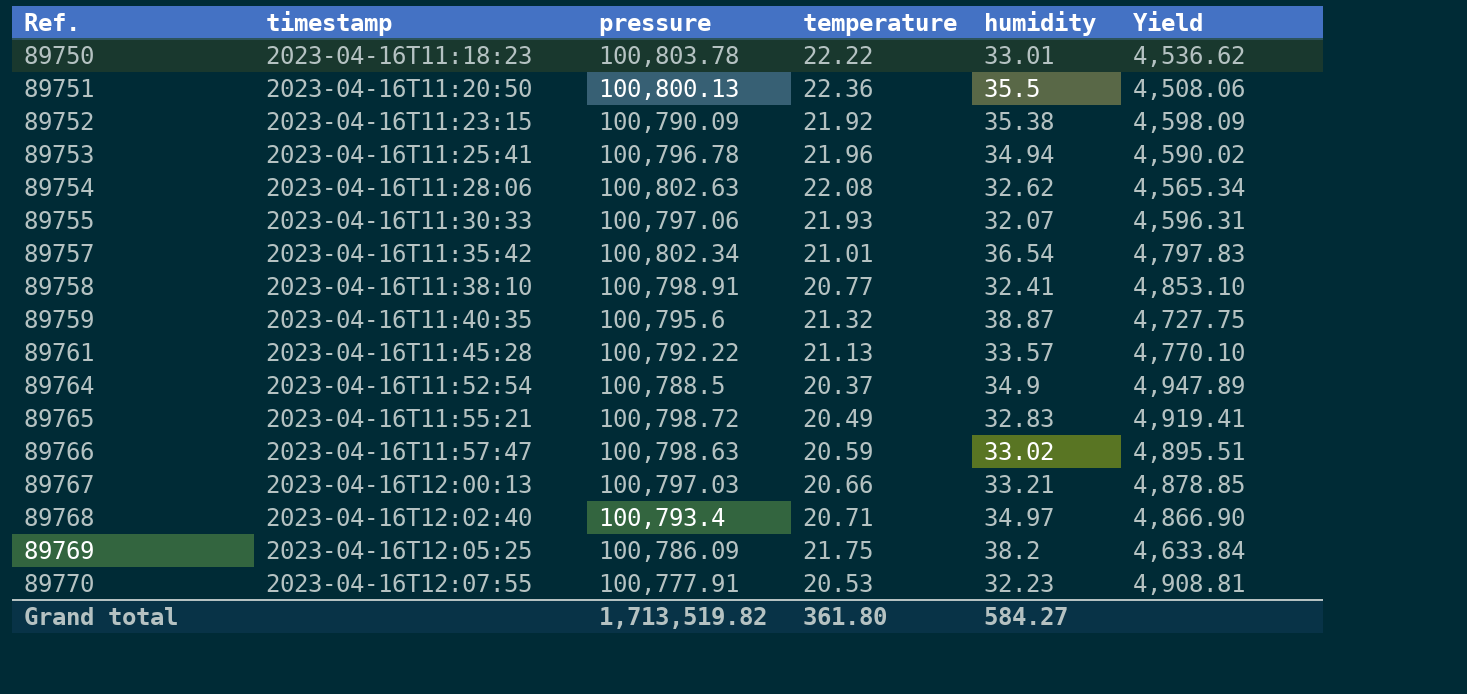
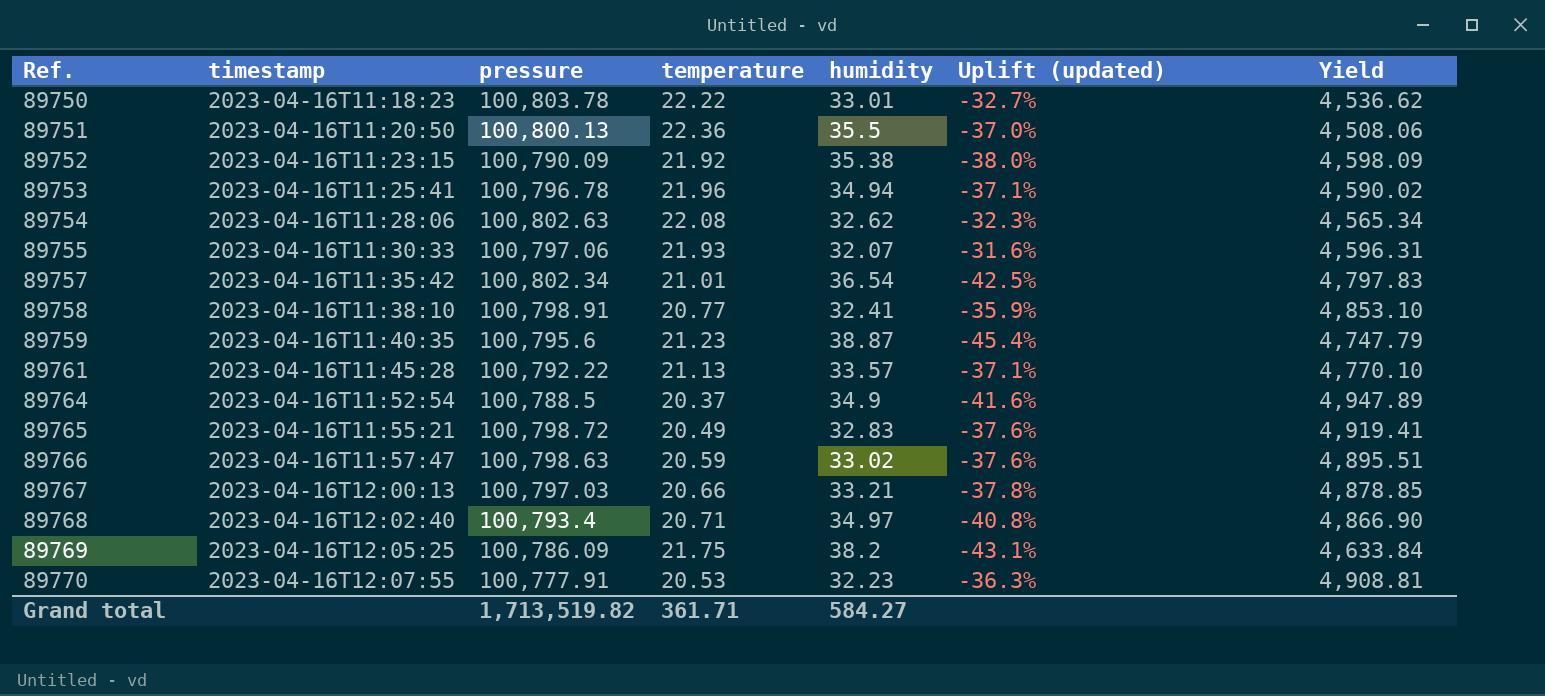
column Uplift (updated) | formula: none -> ([temperature] - [humidity]) / [humidity]
89759 | temperature: 21.32 -> 21.23
89759 | Yield: 4,727.75 -> 4,747.79
Grand total | temperature: 361.80 -> 361.71

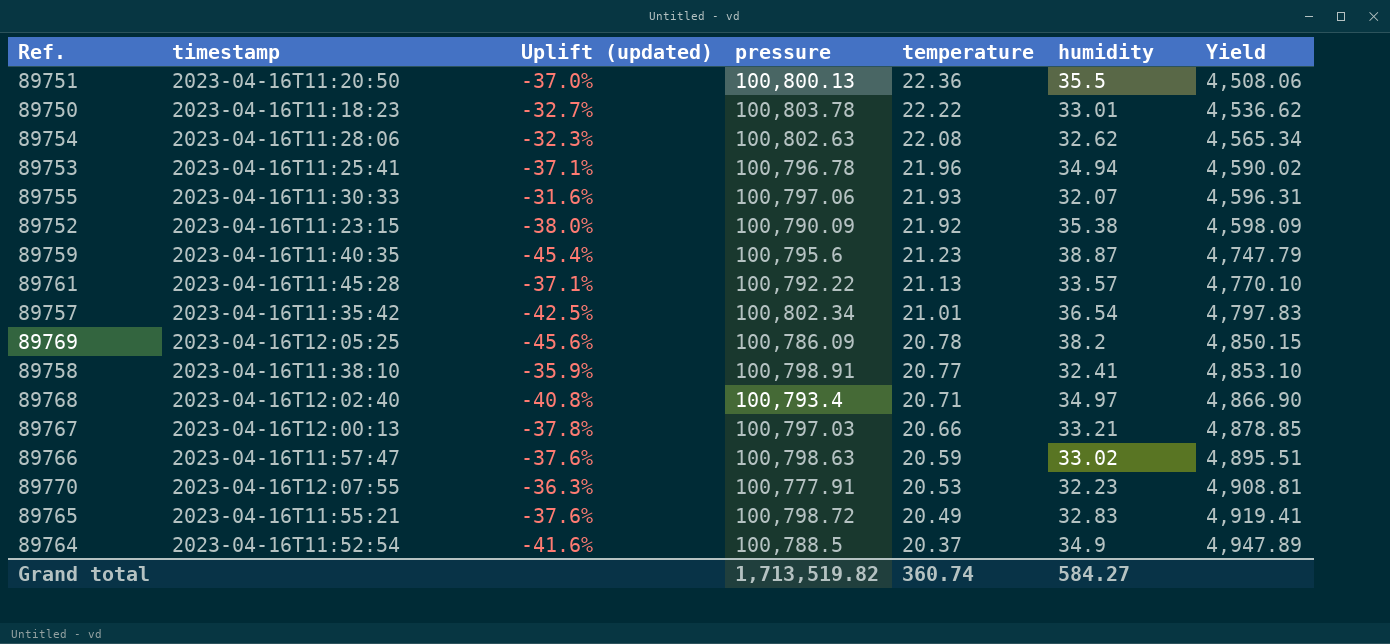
row order: Ref. ascending -> temperature descending
column Uplift (updated) | position: 6 -> 3
89769 | Uplift (updated): -43.1% -> -45.6%
89769 | temperature: 21.75 -> 20.78
89769 | Yield: 4,633.84 -> 4,850.15
Grand total | temperature: 361.71 -> 360.74

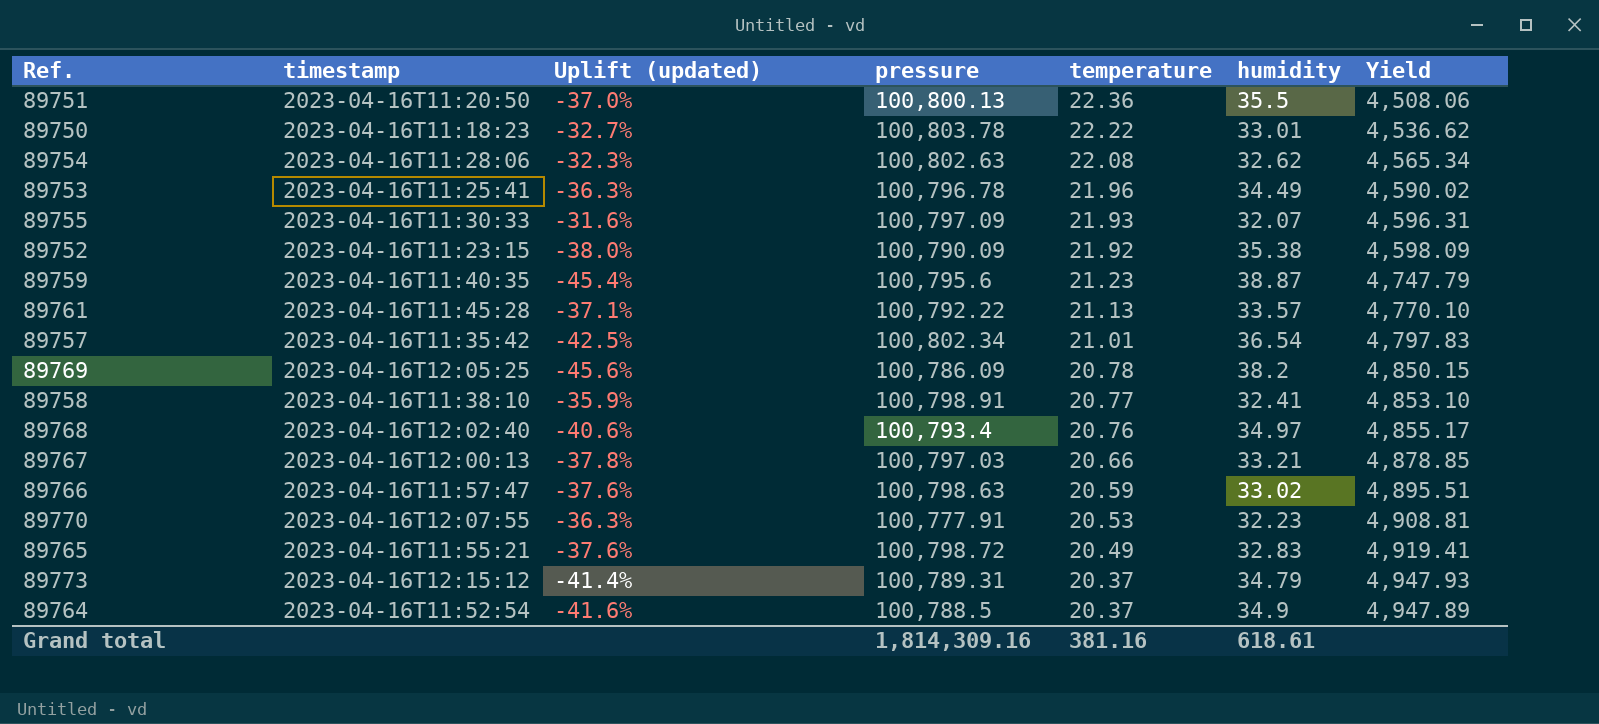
89753 | Uplift (updated): -37.1% -> -36.3%
89753 | humidity: 34.94 -> 34.49
89755 | pressure: 100,797.06 -> 100,797.09
89768 | Uplift (updated): -40.8% -> -40.6%
89768 | temperature: 20.71 -> 20.76
89768 | Yield: 4,866.90 -> 4,855.17
row 89773: none -> 2023-04-16T12:15:12 | -41.4% | 100,789.31 | 20.37 | 34.79 | 4,947.93
Grand total | pressure: 1,713,519.82 -> 1,814,309.16
Grand total | temperature: 360.74 -> 381.16
Grand total | humidity: 584.27 -> 618.61

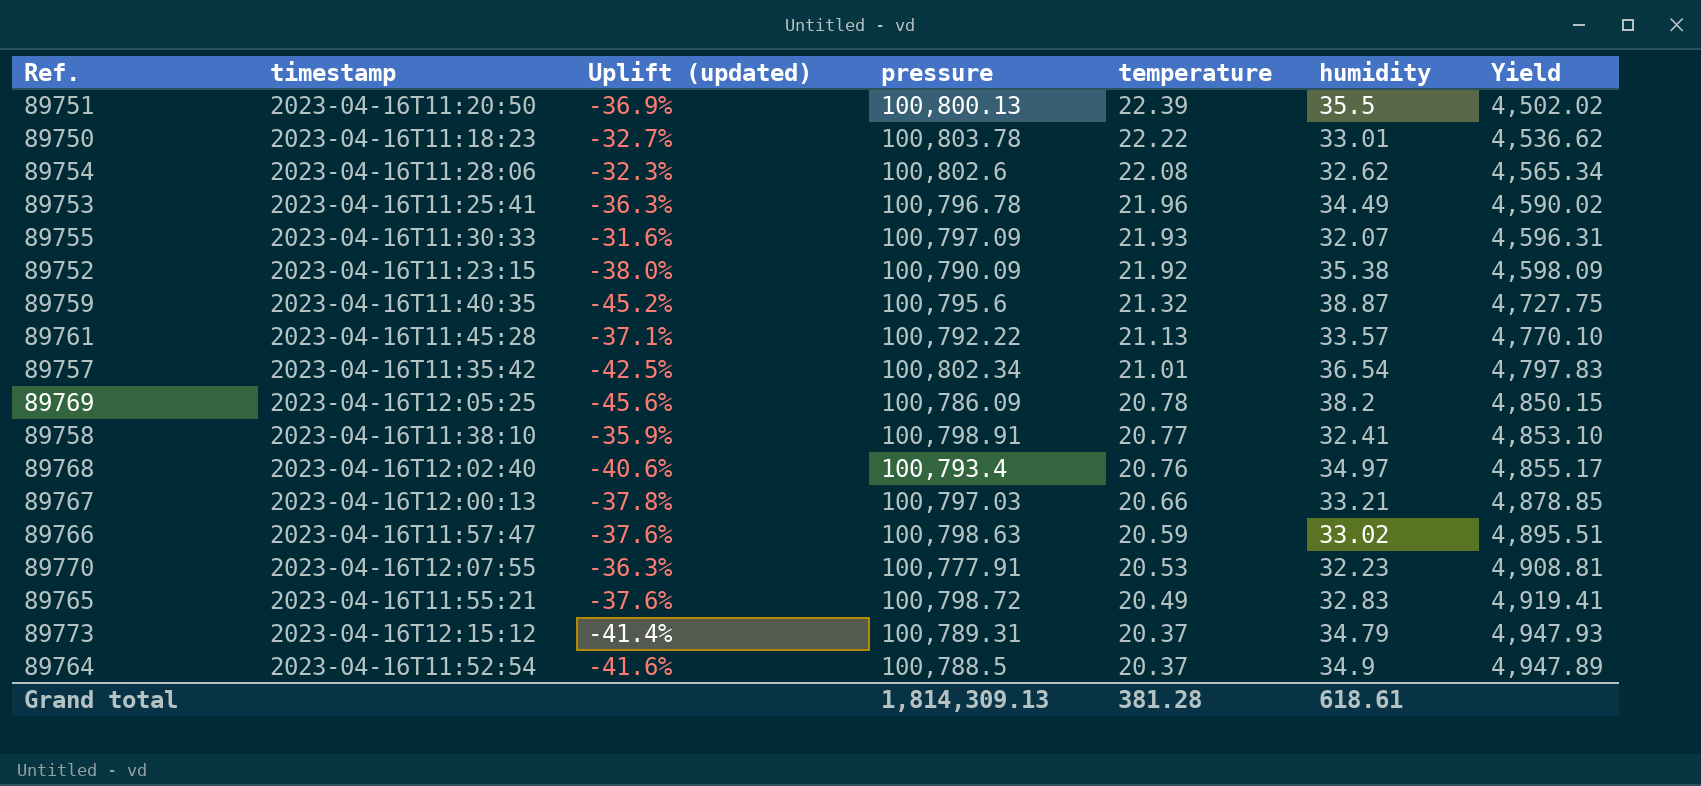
89751 | Uplift (updated): -37.0% -> -36.9%
89751 | temperature: 22.36 -> 22.39
89751 | Yield: 4,508.06 -> 4,502.02
89754 | pressure: 100,802.63 -> 100,802.6
89759 | Uplift (updated): -45.4% -> -45.2%
89759 | temperature: 21.23 -> 21.32
89759 | Yield: 4,747.79 -> 4,727.75
Grand total | pressure: 1,814,309.16 -> 1,814,309.13
Grand total | temperature: 381.16 -> 381.28

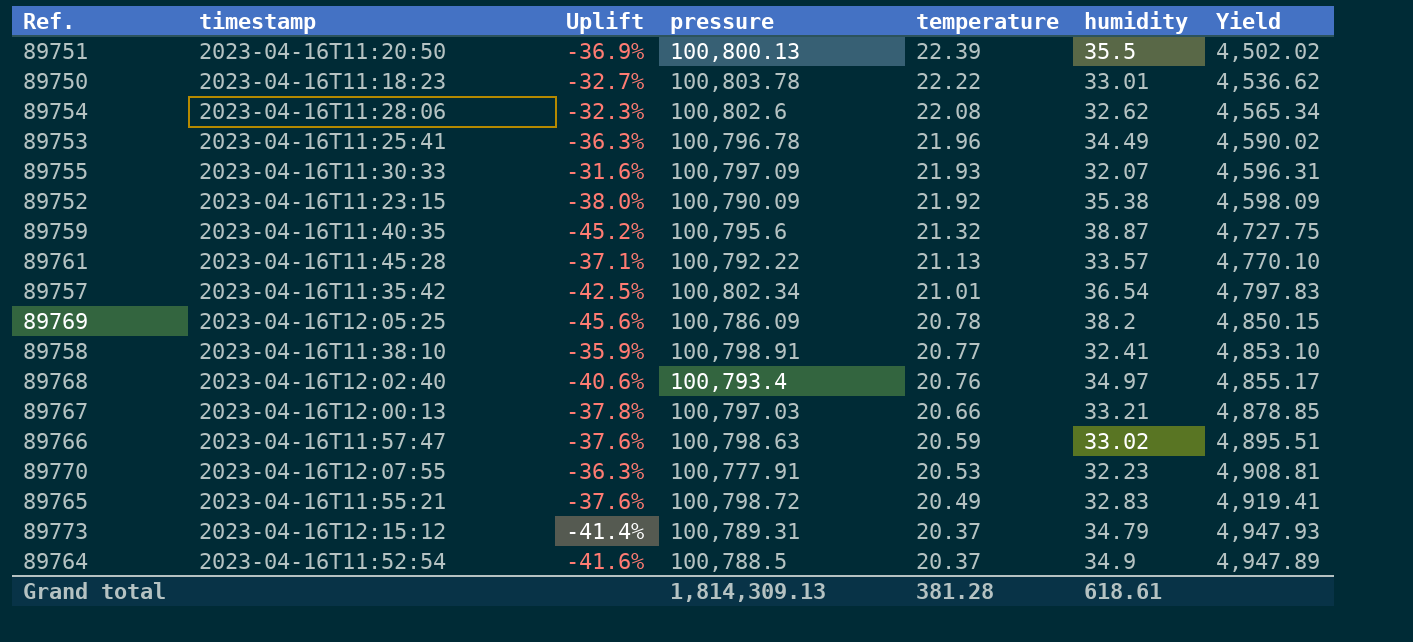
column name: Uplift (updated) -> Uplift

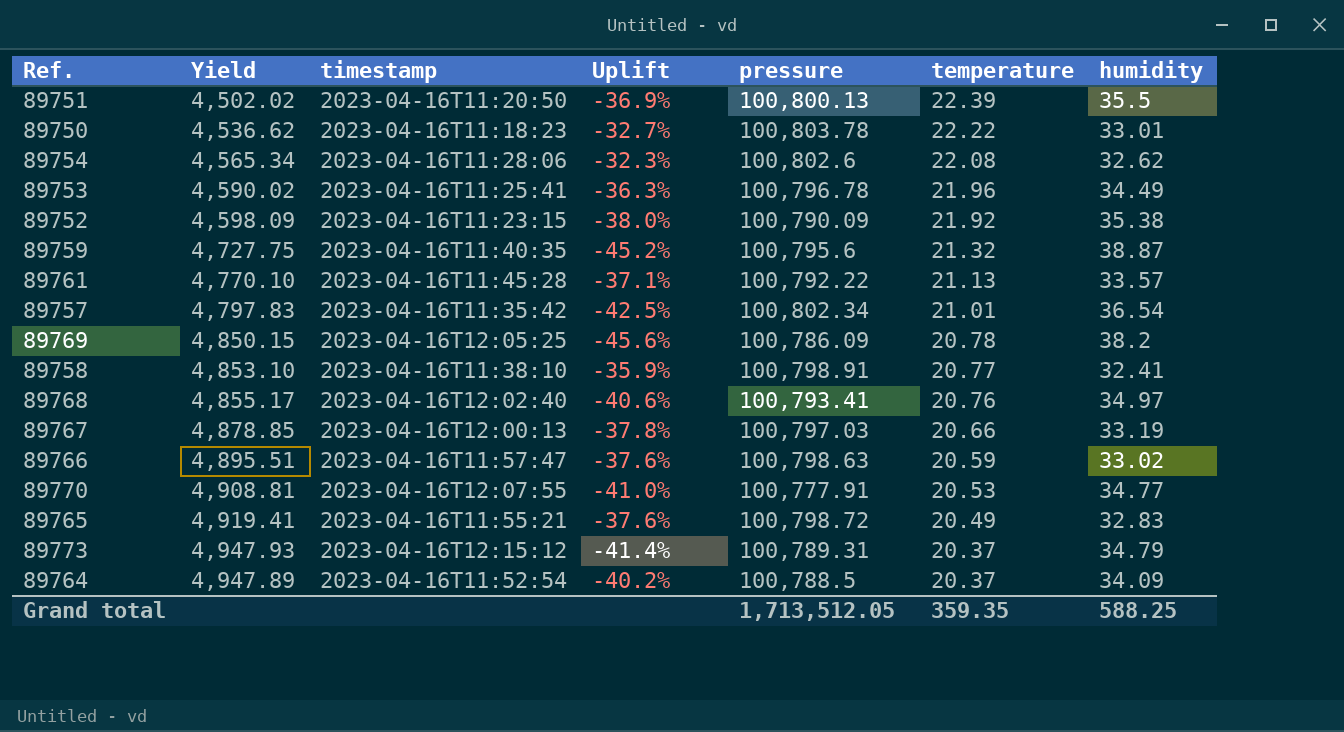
column Yield | position: 7 -> 2
row 89755: 2023-04-16T11:30:33 | -31.6% | 100,797.09 | 21.93 | 32.07 | 4,596.31 -> none
89768 | pressure: 100,793.4 -> 100,793.41
89767 | humidity: 33.21 -> 33.19
89770 | Uplift: -36.3% -> -41.0%
89770 | humidity: 32.23 -> 34.77
89764 | Uplift: -41.6% -> -40.2%
89764 | humidity: 34.9 -> 34.09
Grand total | pressure: 1,814,309.13 -> 1,713,512.05
Grand total | temperature: 381.28 -> 359.35
Grand total | humidity: 618.61 -> 588.25

